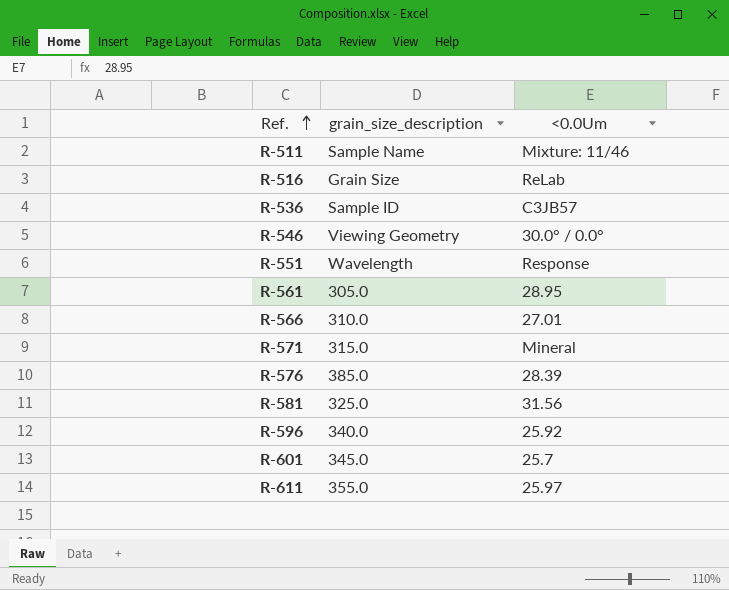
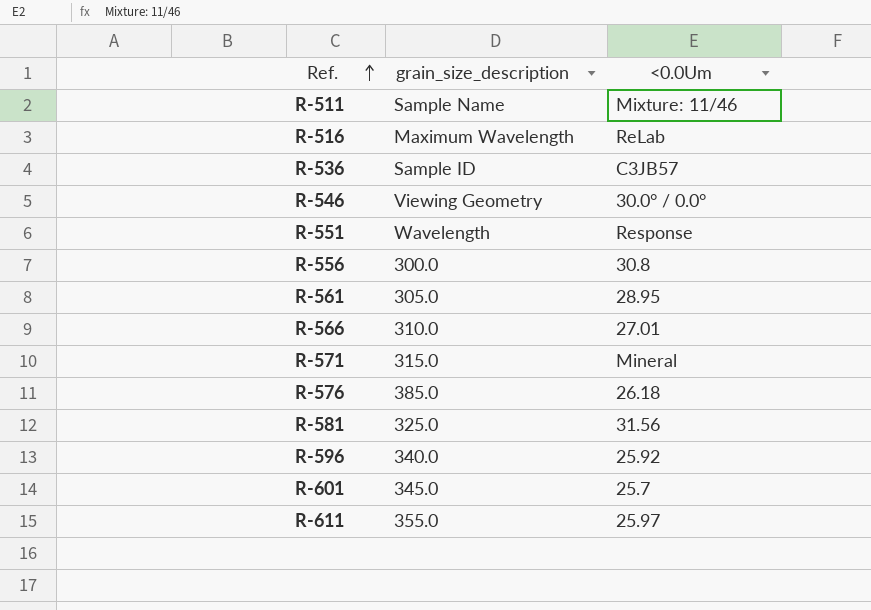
R-516 | grain_size_description: Grain Size -> Maximum Wavelength
row R-556: none -> 300.0 | 30.8
R-576 | <0.0Um: 28.39 -> 26.18

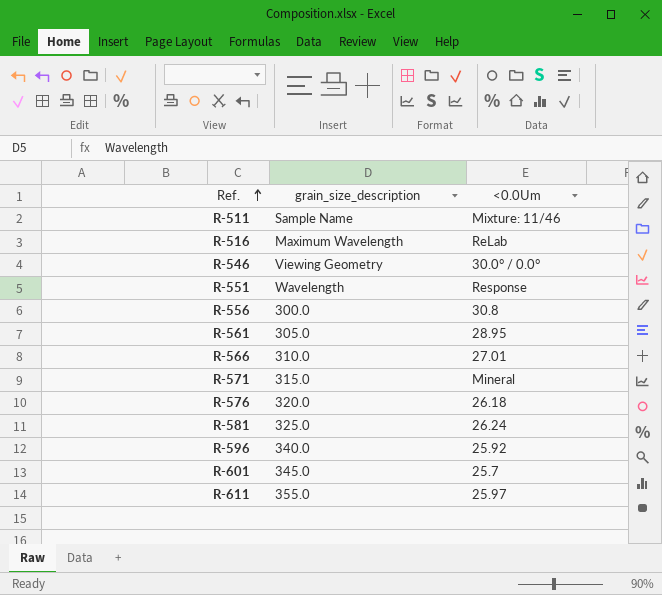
row R-536: Sample ID | C3JB57 -> none
R-576 | grain_size_description: 385.0 -> 320.0
R-581 | <0.0Um: 31.56 -> 26.24

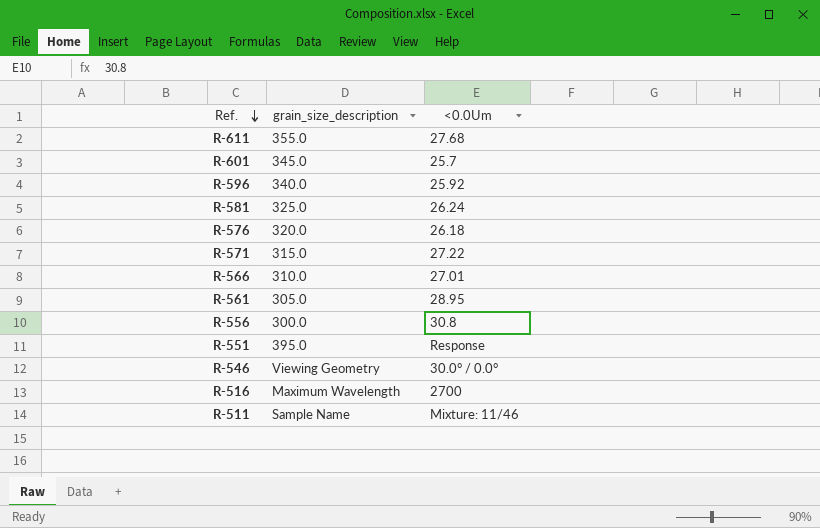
row order: Ref. ascending -> Ref. descending
R-611 | <0.0Um: 25.97 -> 27.68
R-571 | <0.0Um: Mineral -> 27.22
R-551 | grain_size_description: Wavelength -> 395.0
R-516 | <0.0Um: ReLab -> 2700

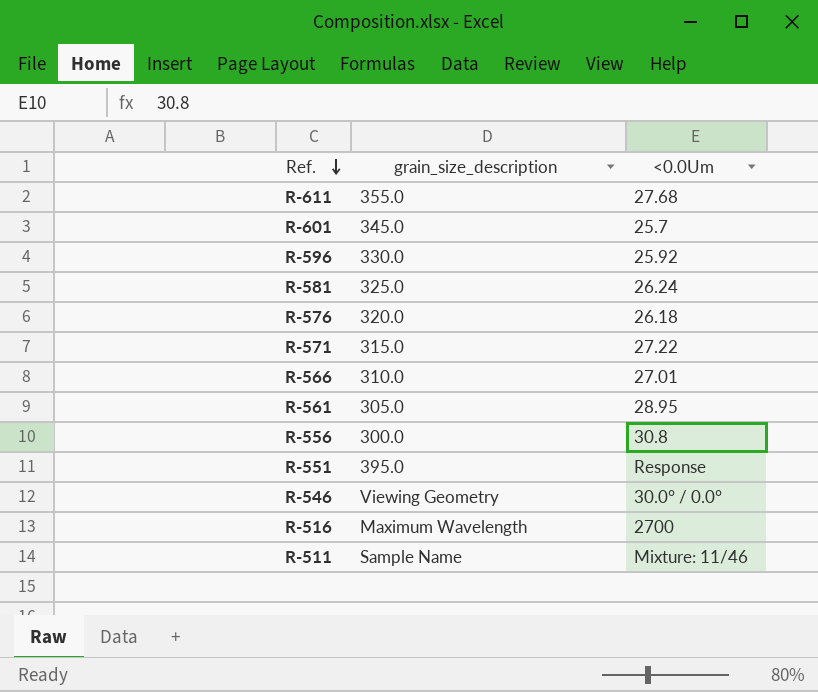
R-596 | grain_size_description: 340.0 -> 330.0

